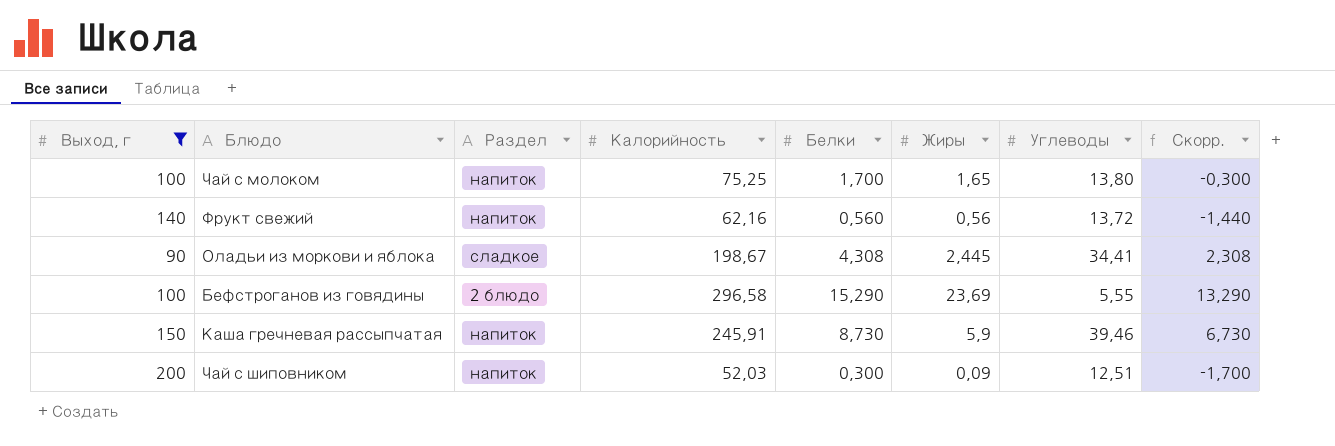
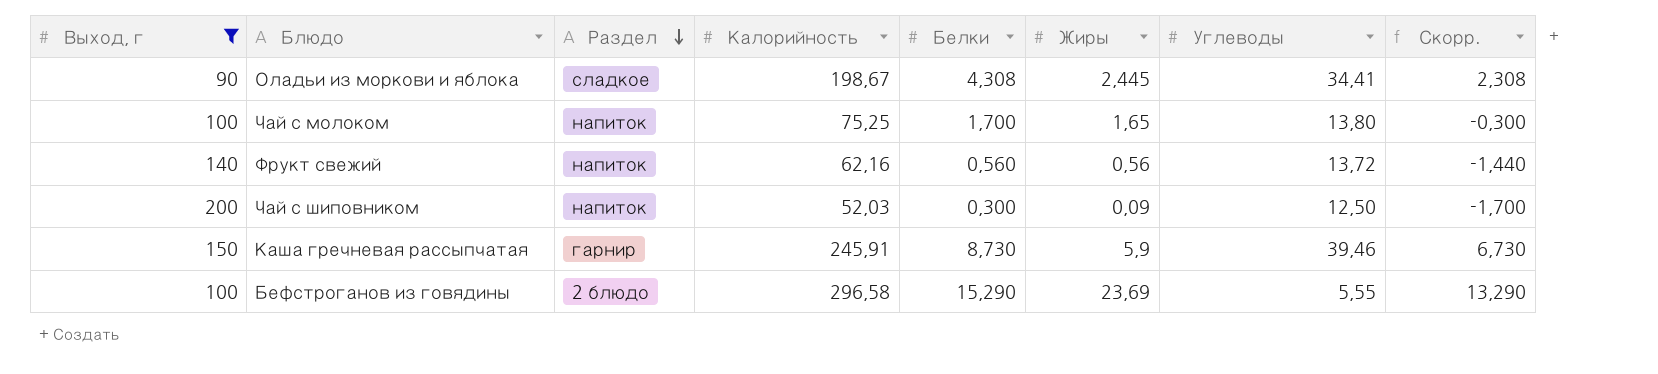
row order: none -> Раздел descending
Чай с шиповником | Углеводы: 12,51 -> 12,50
Каша гречневая рассыпчатая | Раздел: напиток -> гарнир

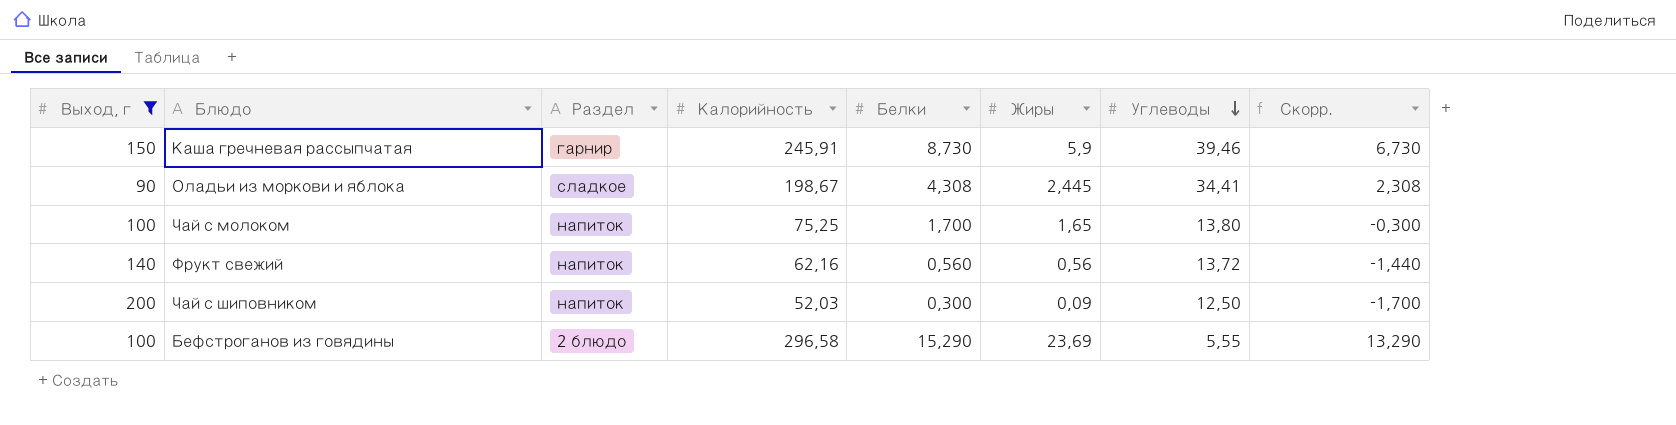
row order: Раздел descending -> Углеводы descending

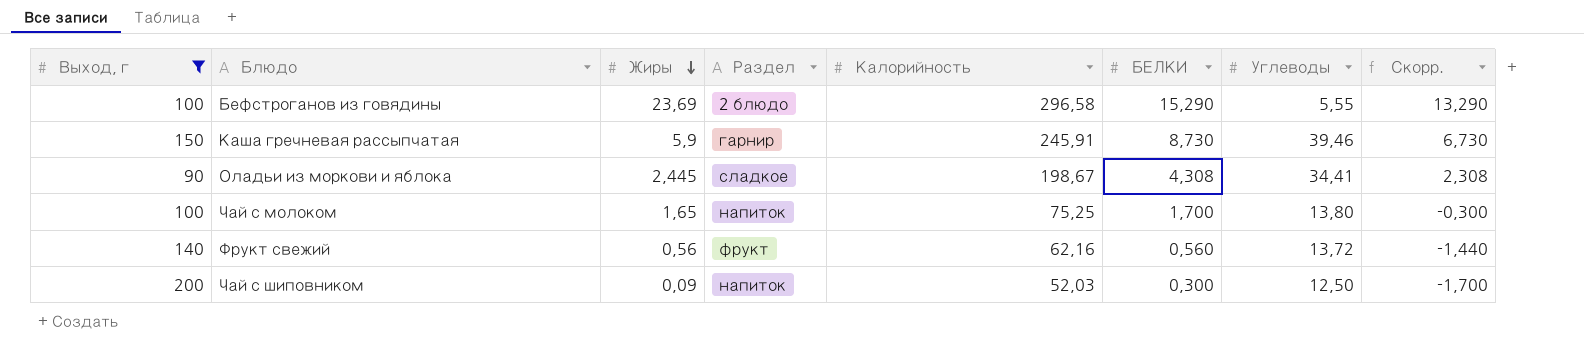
row order: Углеводы descending -> Жиры descending
column Жиры | position: 6 -> 3
column name: Белки -> БЕЛКИ
Фрукт свежий | Раздел: напиток -> фрукт

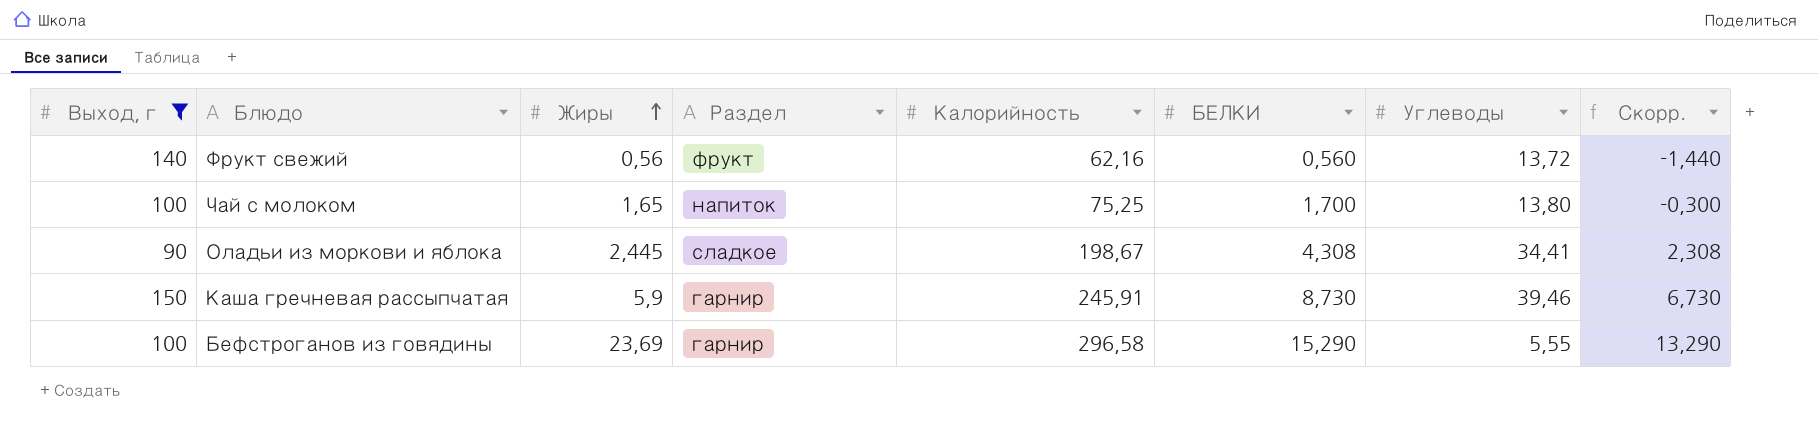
row order: Жиры descending -> Жиры ascending
row Чай с шиповником: 200 | 0,09 | напиток | 52,03 | 0,300 | 12,50 | -1,700 -> none
Бефстроганов из говядины | Раздел: 2 блюдо -> гарнир

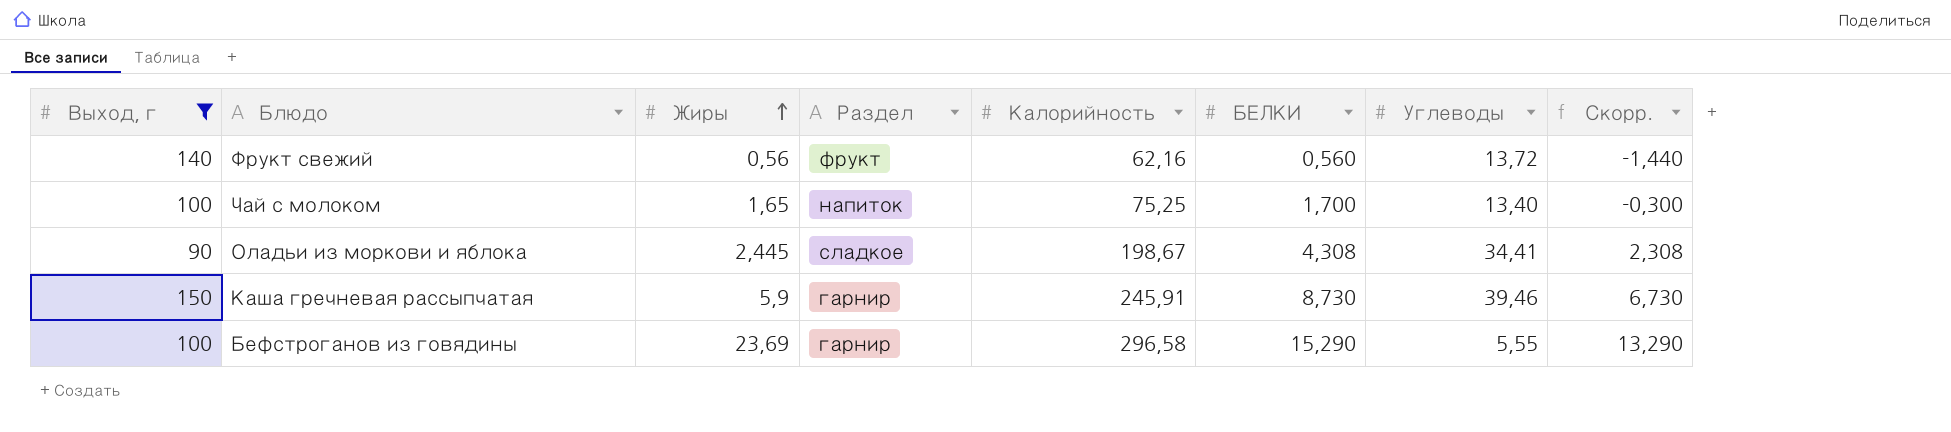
Чай с молоком | Углеводы: 13,80 -> 13,40

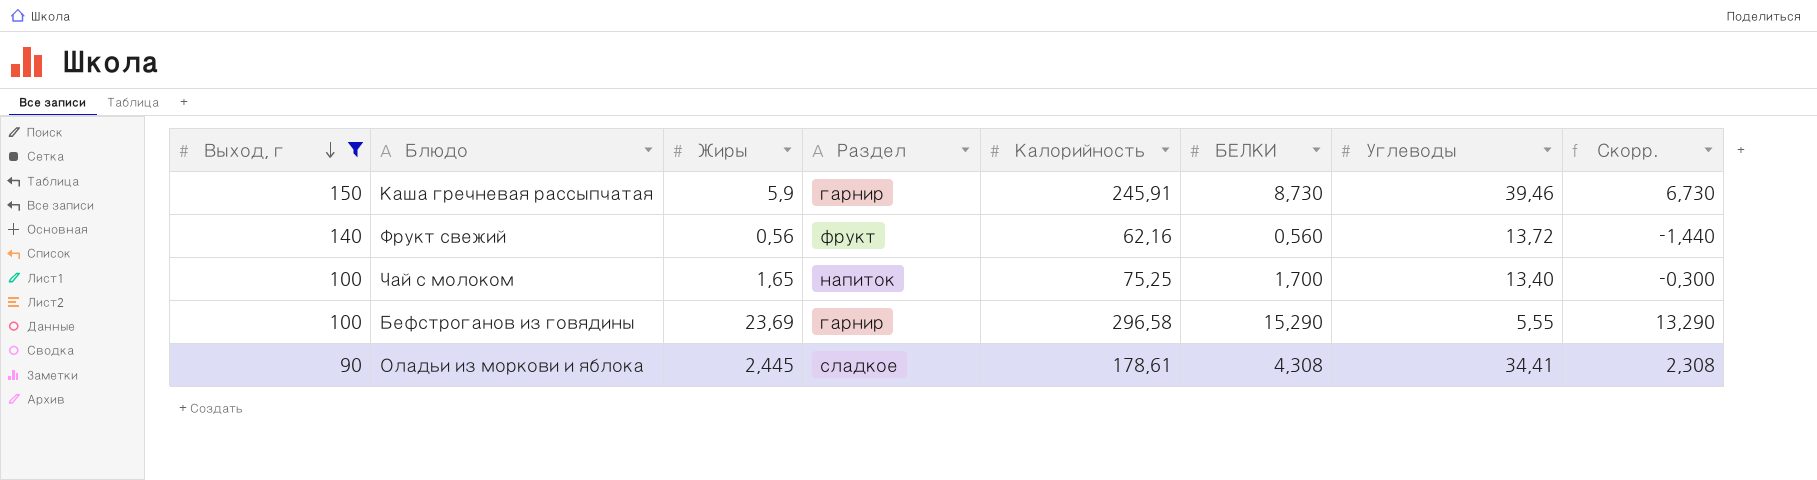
row order: Жиры ascending -> Выход, г descending
Оладьи из моркови и яблока | Калорийность: 198,67 -> 178,61

